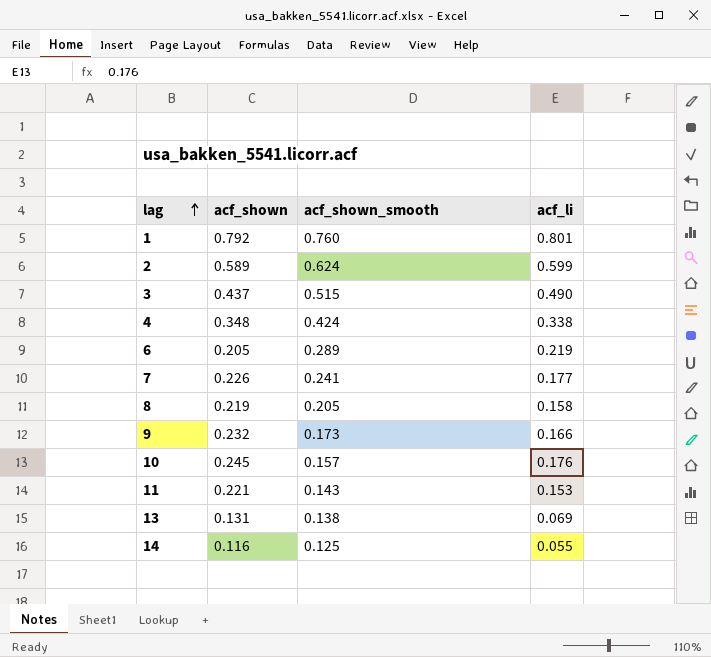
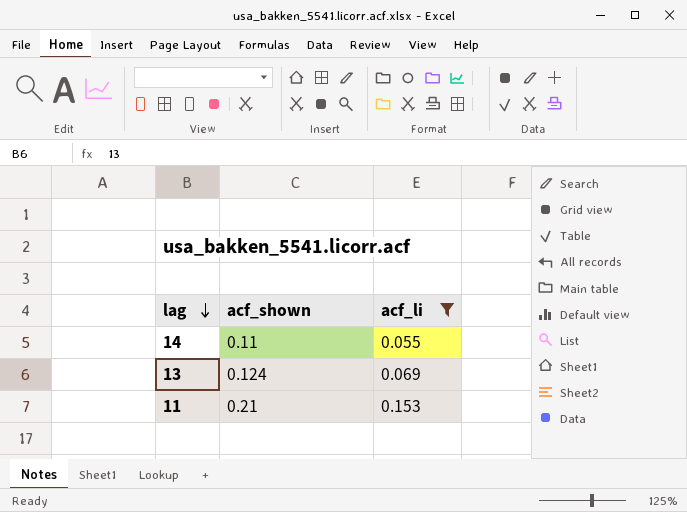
filter: none -> acf_li <= 0.153
row order: lag ascending -> lag descending
column acf_shown_smooth | position: 3 -> none
14 | acf_shown: 0.116 -> 0.11
13 | acf_shown: 0.131 -> 0.124
11 | acf_shown: 0.221 -> 0.21

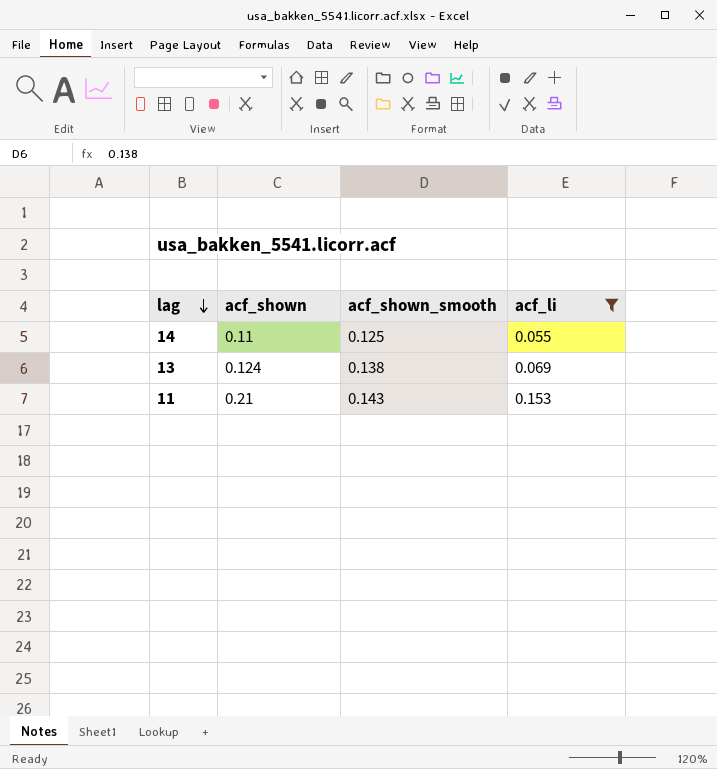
column acf_shown_smooth | position: none -> 3

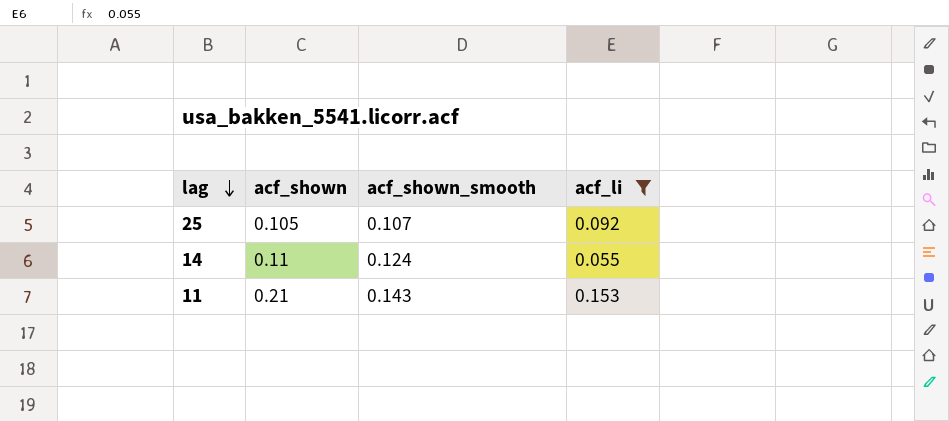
row 13: 0.124 | 0.138 | 0.069 -> none
row 25: none -> 0.105 | 0.107 | 0.092
14 | acf_shown_smooth: 0.125 -> 0.124

